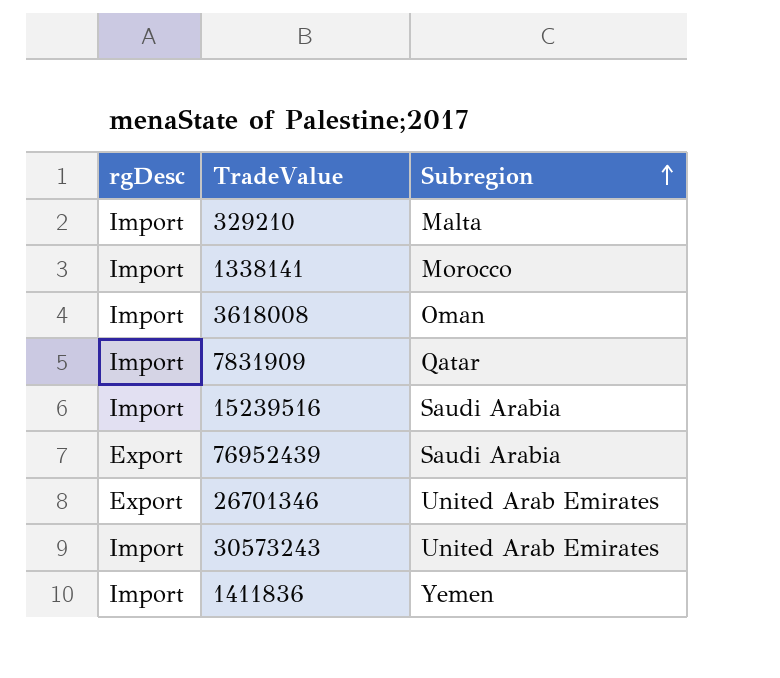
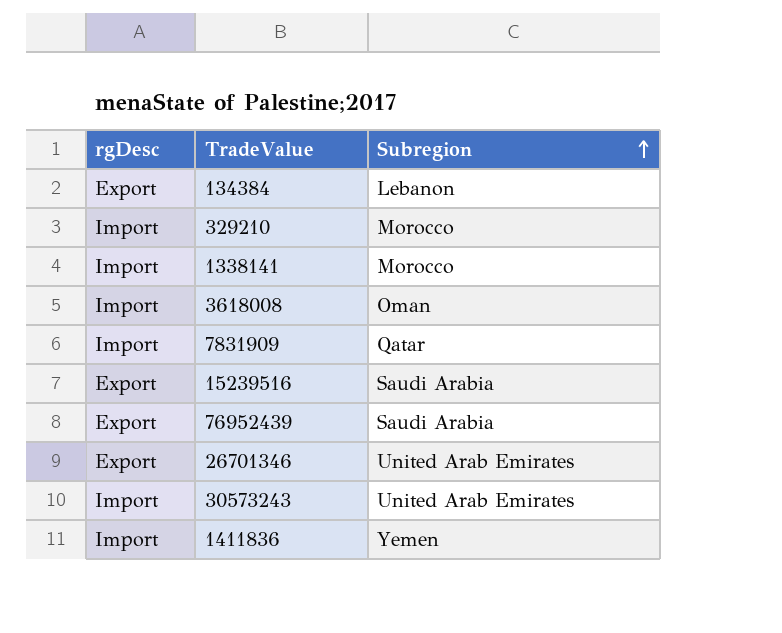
row 134384: none -> Export | Lebanon
329210 | Subregion: Malta -> Morocco
15239516 | rgDesc: Import -> Export

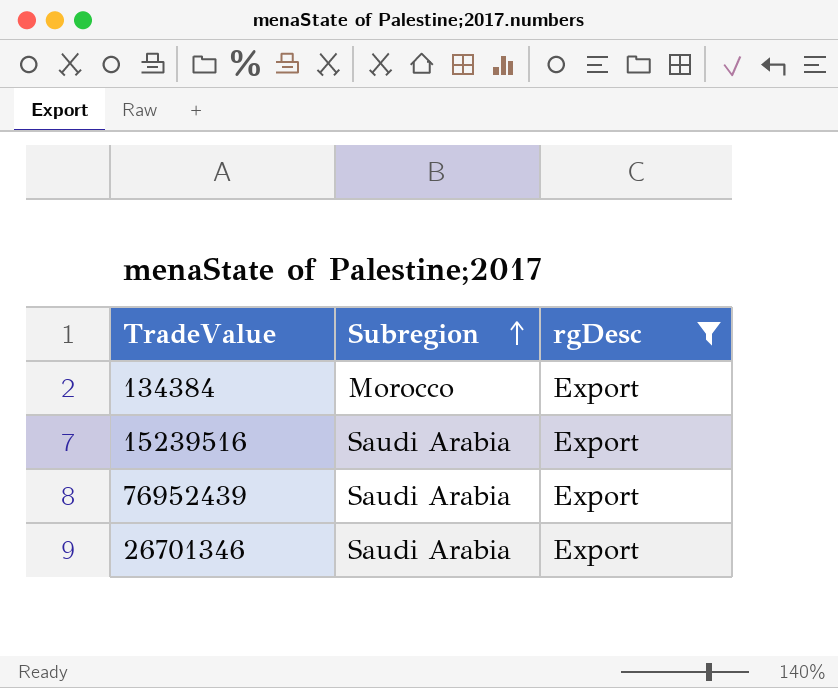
filter: none -> rgDesc = Export
column rgDesc | position: 1 -> 3
134384 | Subregion: Lebanon -> Morocco
26701346 | Subregion: United Arab Emirates -> Saudi Arabia

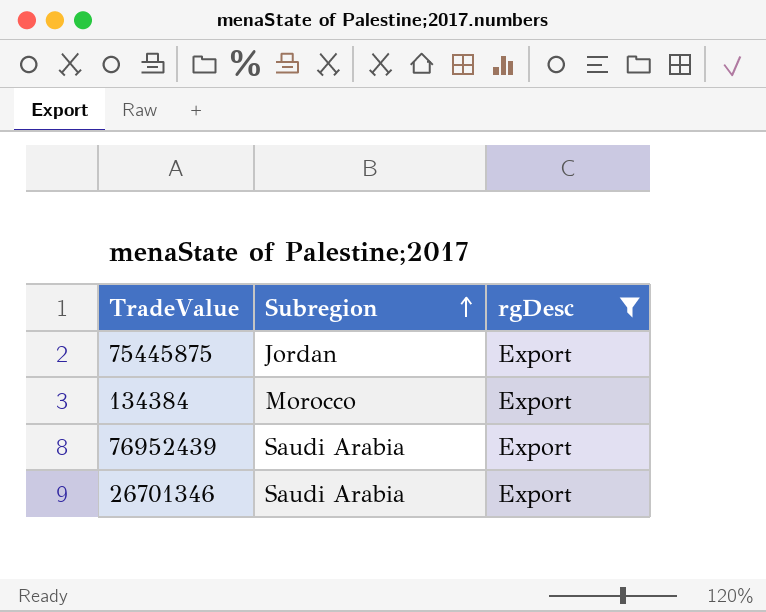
row 15239516: Saudi Arabia | Export -> none
row 75445875: none -> Jordan | Export

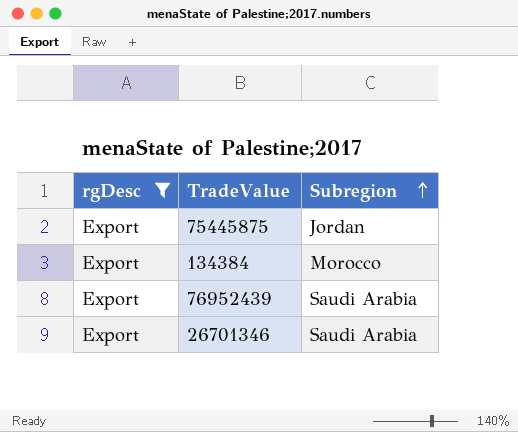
column rgDesc | position: 3 -> 1

